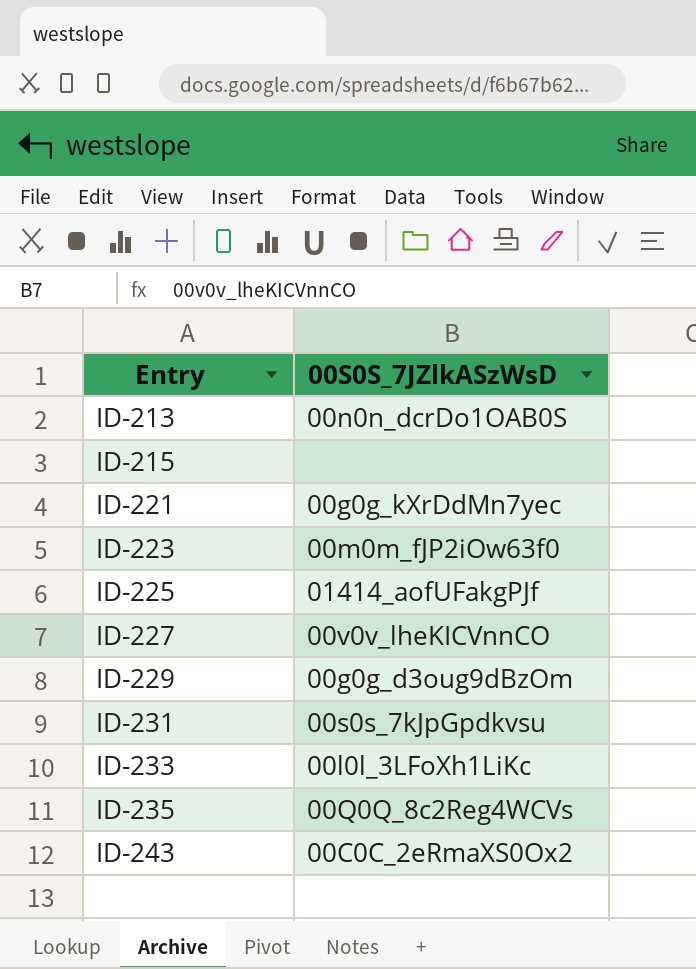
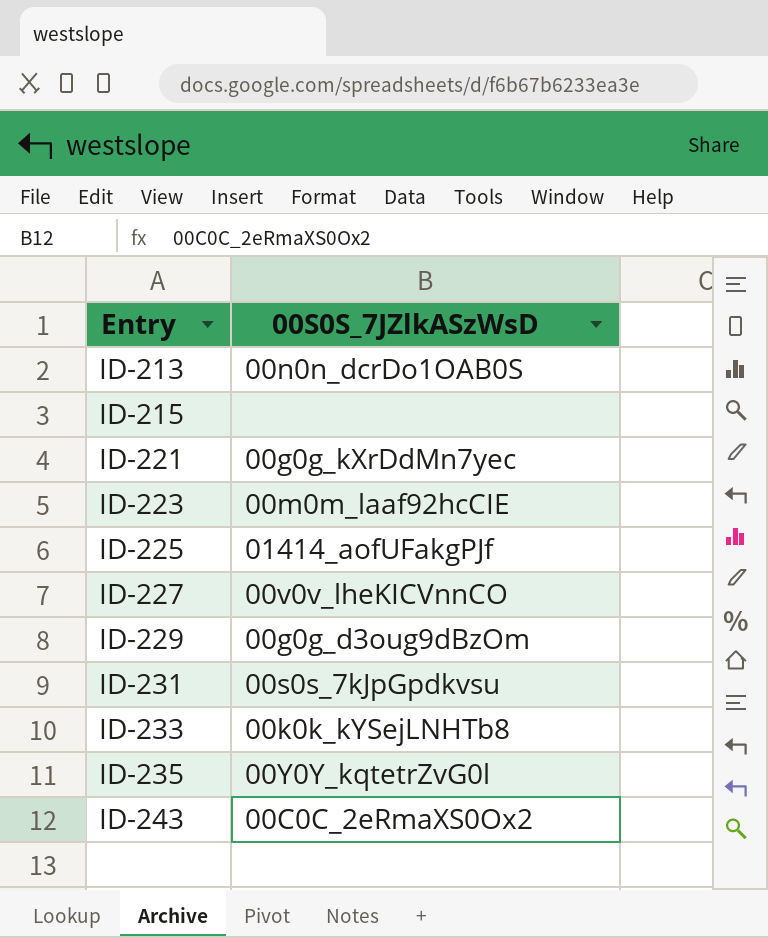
ID-223 | 00S0S_7JZlkASzWsD: 00m0m_fJP2iOw63f0 -> 00m0m_laaf92hcCIE
ID-233 | 00S0S_7JZlkASzWsD: 00l0l_3LFoXh1LiKc -> 00k0k_kYSejLNHTb8
ID-235 | 00S0S_7JZlkASzWsD: 00Q0Q_8c2Reg4WCVs -> 00Y0Y_kqtetrZvG0l

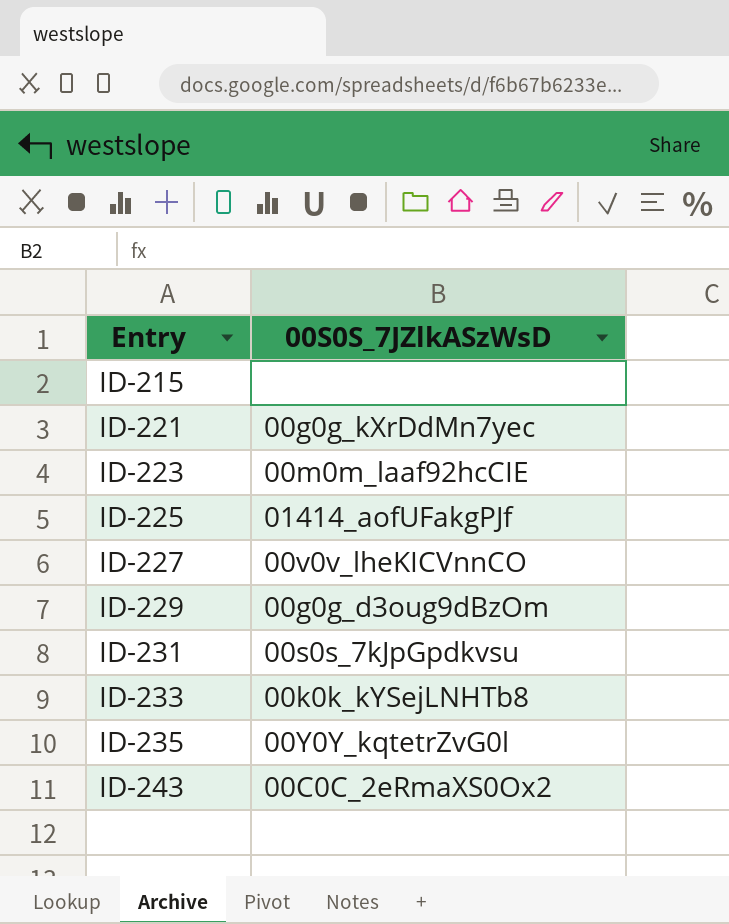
row ID-213: 00n0n_dcrDo1OAB0S -> none

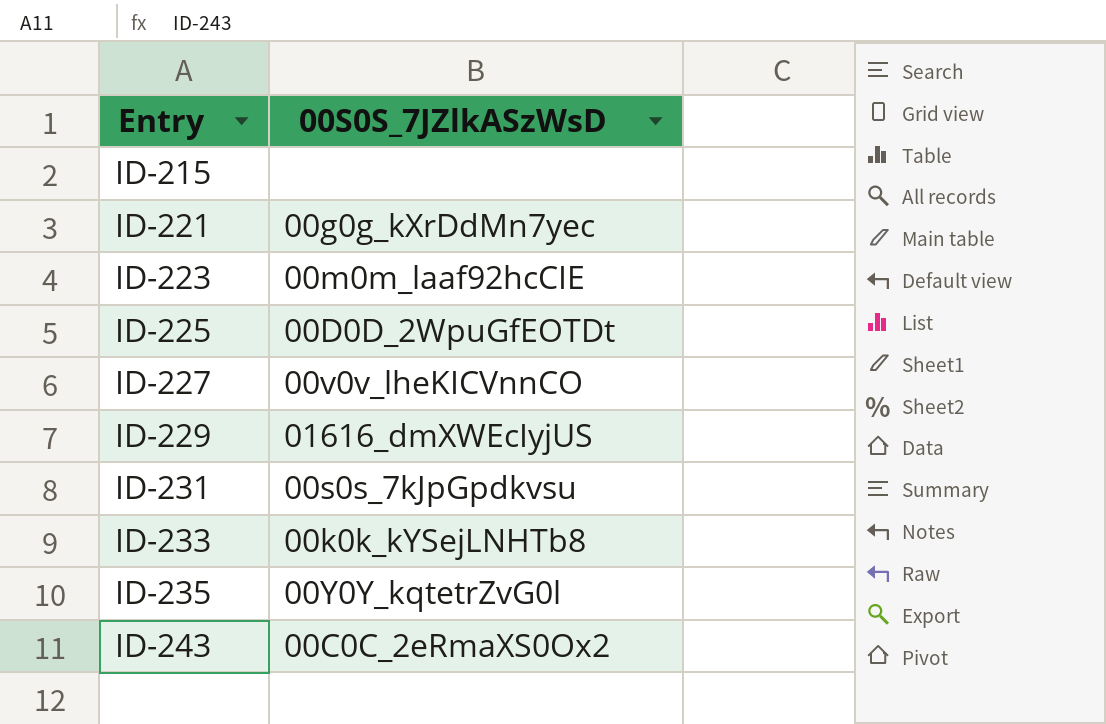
ID-225 | 00S0S_7JZlkASzWsD: 01414_aofUFakgPJf -> 00D0D_2WpuGfEOTDt
ID-229 | 00S0S_7JZlkASzWsD: 00g0g_d3oug9dBzOm -> 01616_dmXWEcIyjUS

